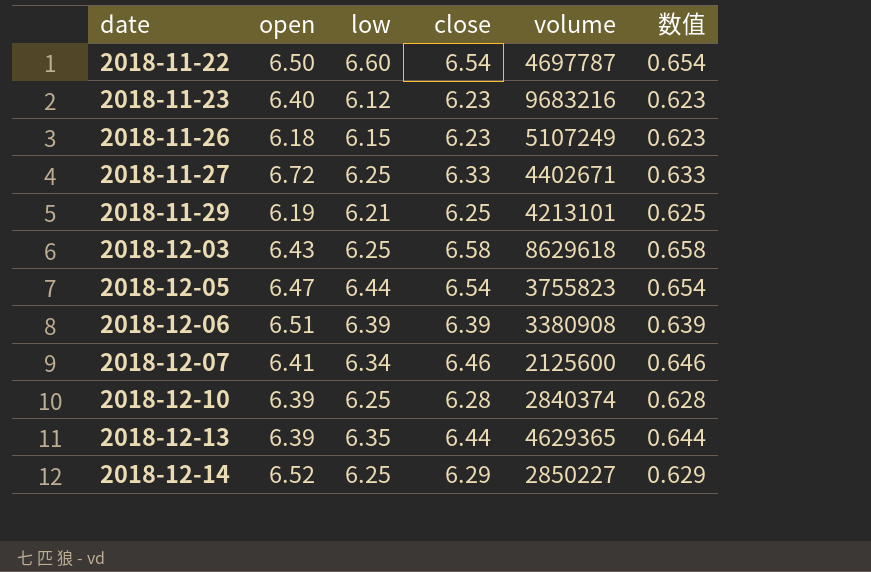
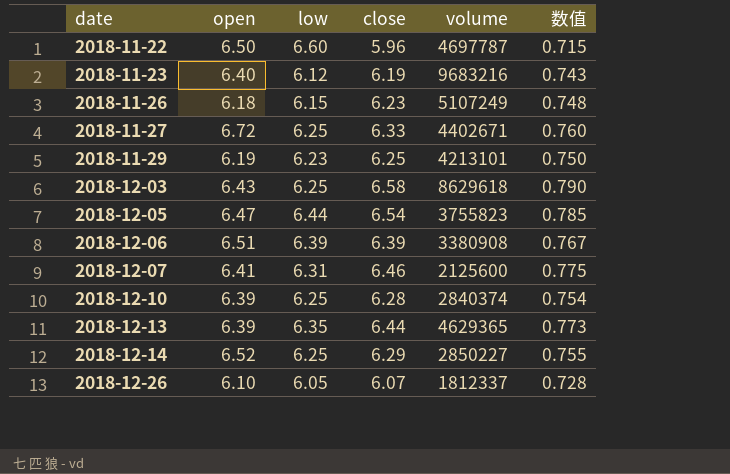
column 数值 | formula: [close] * 0.1 -> [close] * 0.12
2018-11-22 | close: 6.54 -> 5.96
2018-11-23 | close: 6.23 -> 6.19
2018-11-29 | low: 6.21 -> 6.23
2018-12-07 | low: 6.34 -> 6.31
row 2018-12-26: none -> 6.10 | 6.05 | 6.07 | 1812337 | 0.728

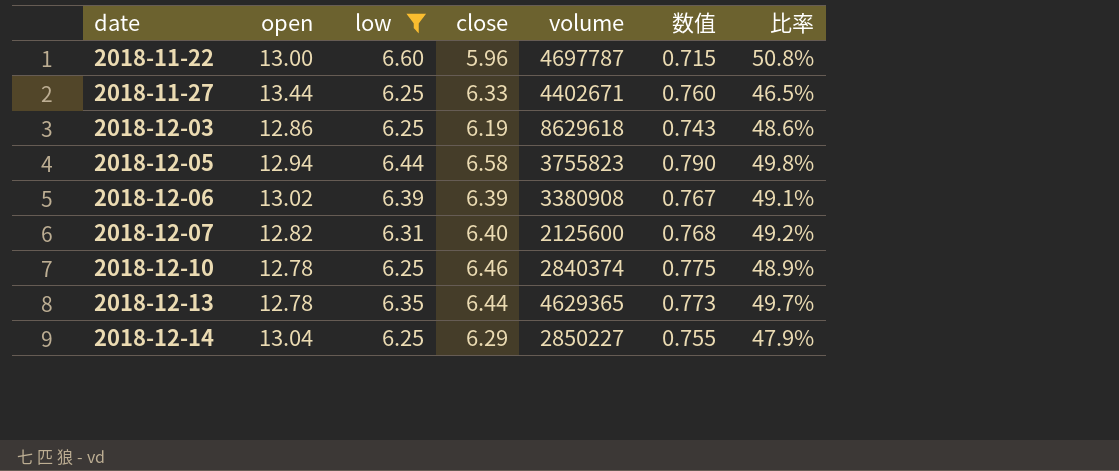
filter: none -> low >= 6.25
column 比率 | formula: none -> [low] / [open]
2018-11-22 | open: 6.50 -> 13.00
2018-11-27 | open: 6.72 -> 13.44
2018-12-03 | open: 6.43 -> 12.86
2018-12-03 | close: 6.58 -> 6.19
2018-12-03 | 数值: 0.790 -> 0.743
2018-12-05 | open: 6.47 -> 12.94
2018-12-05 | close: 6.54 -> 6.58
2018-12-05 | 数值: 0.785 -> 0.790
2018-12-06 | open: 6.51 -> 13.02
2018-12-07 | open: 6.41 -> 12.82
2018-12-07 | close: 6.46 -> 6.40
2018-12-07 | 数值: 0.775 -> 0.768
2018-12-10 | open: 6.39 -> 12.78
2018-12-10 | close: 6.28 -> 6.46
2018-12-10 | 数值: 0.754 -> 0.775
2018-12-13 | open: 6.39 -> 12.78
2018-12-14 | open: 6.52 -> 13.04

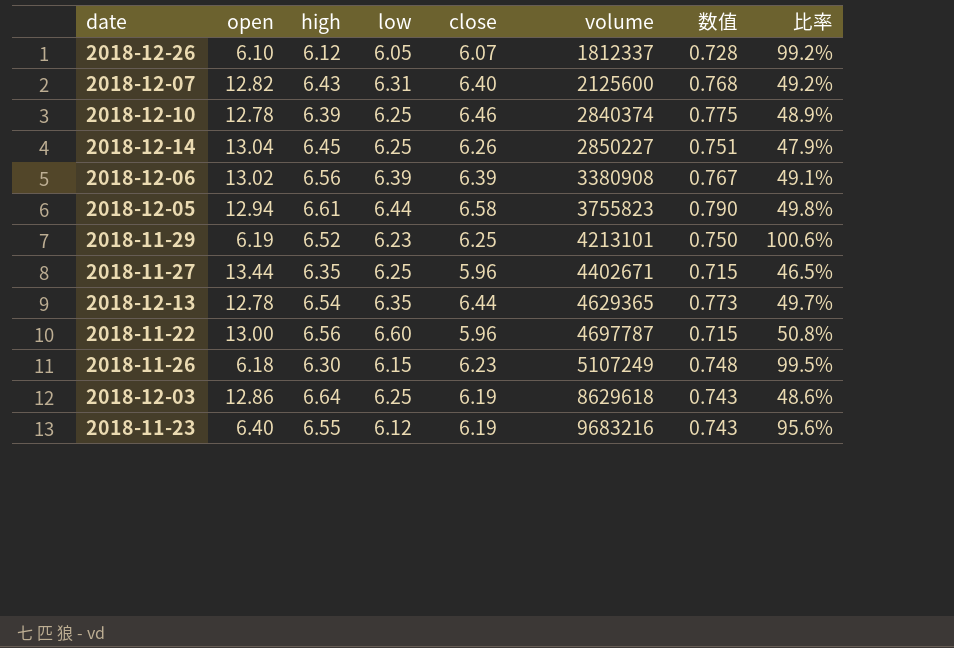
filter: low >= 6.25 -> none
row order: date ascending -> volume ascending
column high | position: none -> 3
2018-12-14 | close: 6.29 -> 6.26
2018-12-14 | 数值: 0.755 -> 0.751
2018-11-27 | close: 6.33 -> 5.96
2018-11-27 | 数值: 0.760 -> 0.715

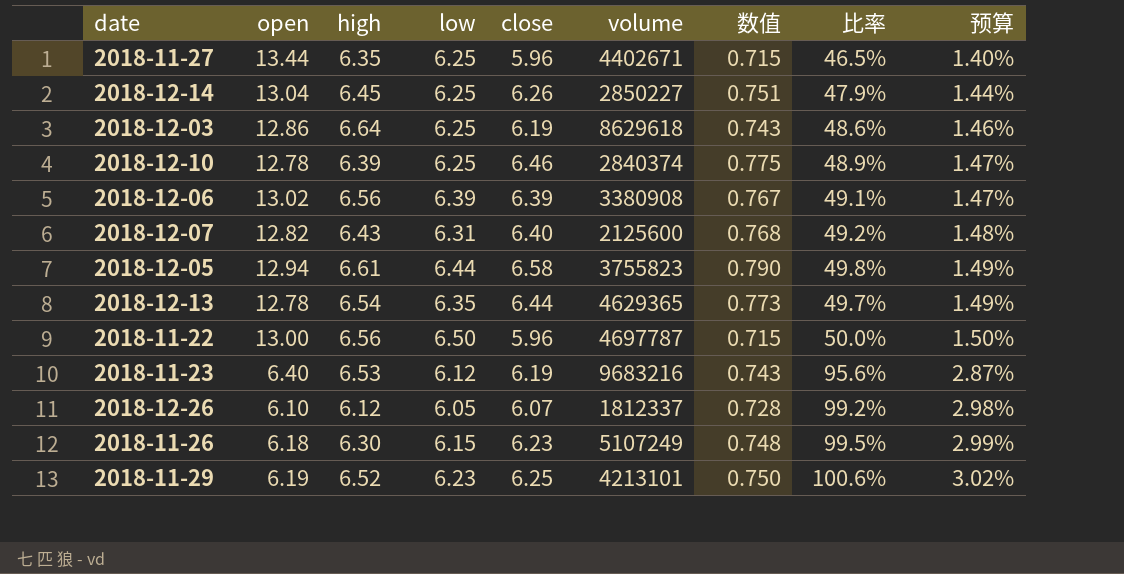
row order: volume ascending -> 预算 ascending
column 预算 | formula: none -> [比率] * 0.03
2018-11-22 | low: 6.60 -> 6.50
2018-11-22 | 比率: 50.8% -> 50.0%
2018-11-23 | high: 6.55 -> 6.53

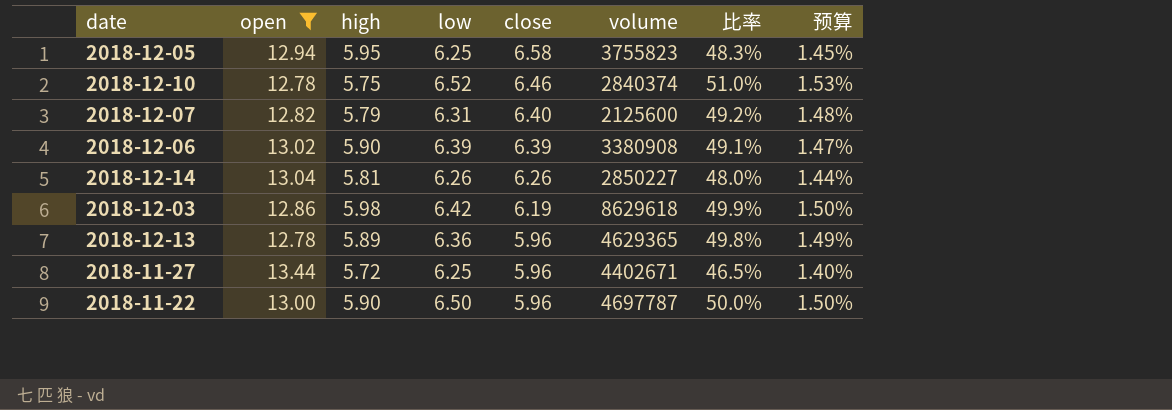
filter: none -> open >= 12.78
row order: 预算 ascending -> close descending
column 数值 | formula: [close] * 0.12 -> none
2018-12-05 | high: 6.61 -> 5.95
2018-12-05 | low: 6.44 -> 6.25
2018-12-05 | 比率: 49.8% -> 48.3%
2018-12-05 | 预算: 1.49% -> 1.45%
2018-12-10 | high: 6.39 -> 5.75
2018-12-10 | low: 6.25 -> 6.52
2018-12-10 | 比率: 48.9% -> 51.0%
2018-12-10 | 预算: 1.47% -> 1.53%
2018-12-07 | high: 6.43 -> 5.79
2018-12-06 | high: 6.56 -> 5.90
2018-12-14 | high: 6.45 -> 5.81
2018-12-14 | low: 6.25 -> 6.26
2018-12-14 | 比率: 47.9% -> 48.0%
2018-12-03 | high: 6.64 -> 5.98
2018-12-03 | low: 6.25 -> 6.42
2018-12-03 | 比率: 48.6% -> 49.9%
2018-12-03 | 预算: 1.46% -> 1.50%
2018-12-13 | high: 6.54 -> 5.89
2018-12-13 | low: 6.35 -> 6.36
2018-12-13 | close: 6.44 -> 5.96
2018-12-13 | 比率: 49.7% -> 49.8%
2018-11-27 | high: 6.35 -> 5.72
2018-11-22 | high: 6.56 -> 5.90

